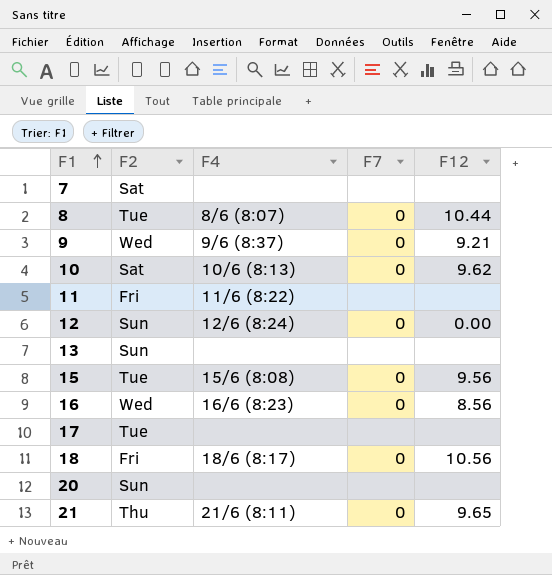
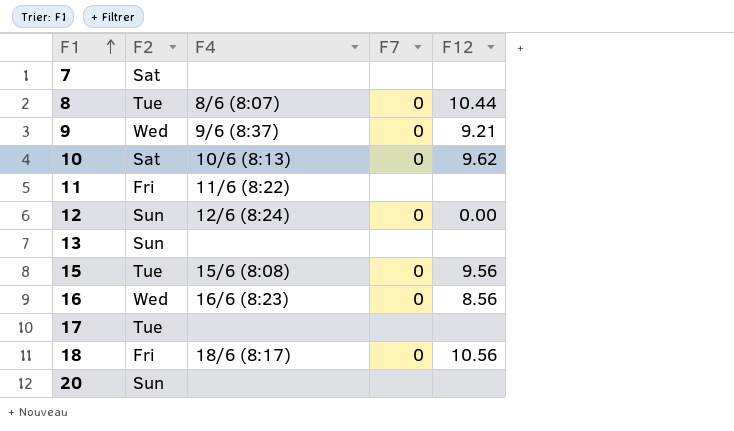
row 21: Thu | 21/6 (8:11) | 0 | 9.65 -> none

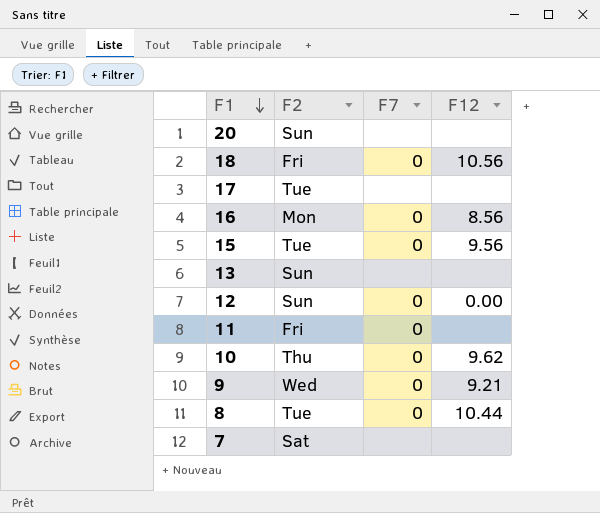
row order: F1 ascending -> F1 descending
column F4 | position: 3 -> none
16 | F2: Wed -> Mon
11 | F7: none -> 0
10 | F2: Sat -> Thu

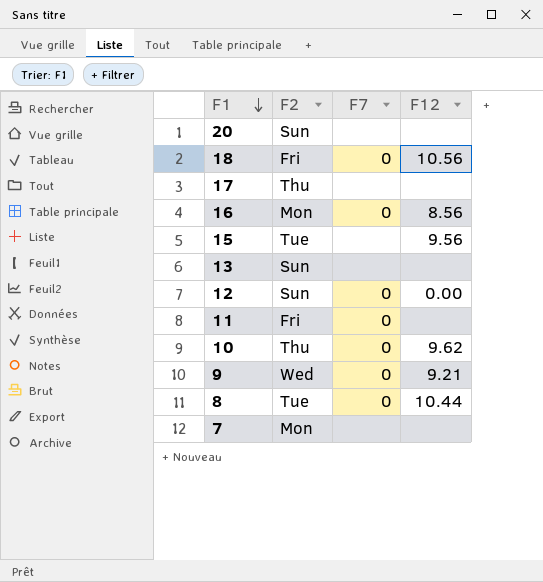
17 | F2: Tue -> Thu
15 | F7: 0 -> none
7 | F2: Sat -> Mon

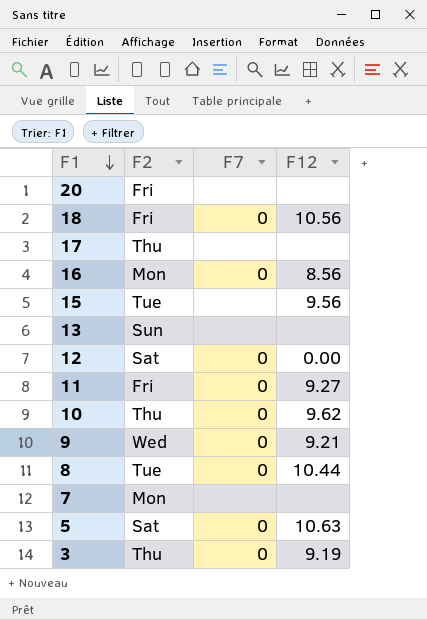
20 | F2: Sun -> Fri
12 | F2: Sun -> Sat
11 | F12: none -> 9.27
row 5: none -> Sat | 0 | 10.63
row 3: none -> Thu | 0 | 9.19

